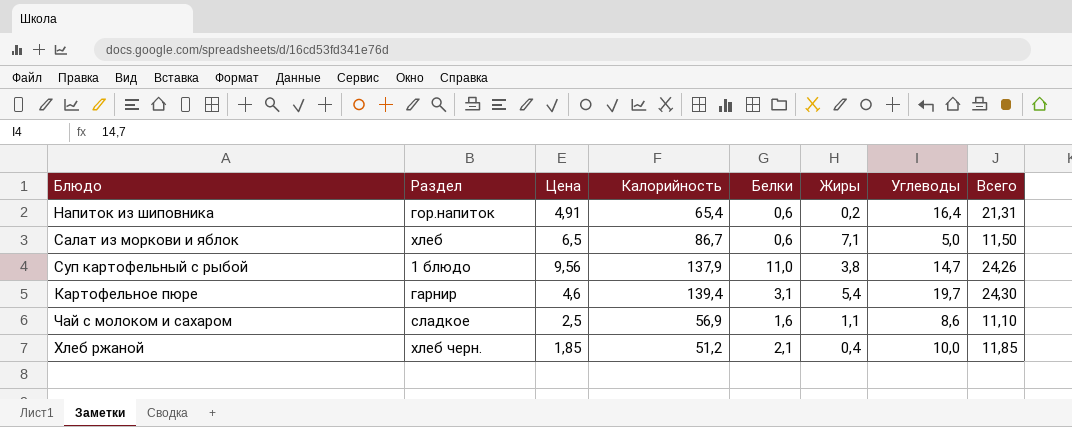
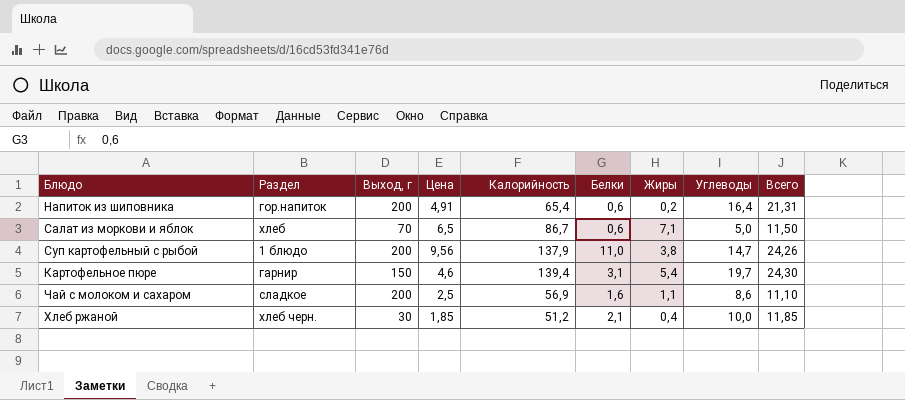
column Выход, г | position: none -> 3

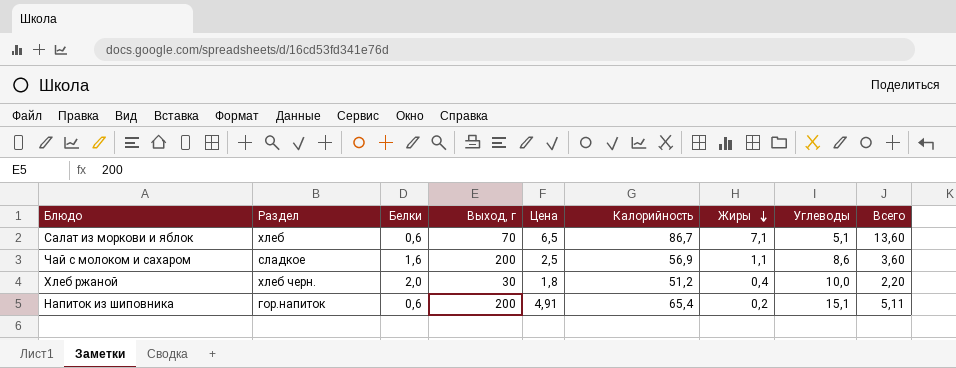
row order: none -> Жиры descending
column Белки | position: 6 -> 3
column Всего | formula: [Цена] + [Углеводы] -> [Цена] + [Жиры]
row Суп картофельный с рыбой: 1 блюдо | 200 | 9,56 | 137,9 | 11,0 | 3,8 | 14,7 | 24,26 -> none
row Картофельное пюре: гарнир | 150 | 4,6 | 139,4 | 3,1 | 5,4 | 19,7 | 24,30 -> none
Салат из моркови и яблок | Углеводы: 5,0 -> 5,1
Хлеб ржаной | Белки: 2,1 -> 2,0
Хлеб ржаной | Цена: 1,85 -> 1,8
Напиток из шиповника | Углеводы: 16,4 -> 15,1

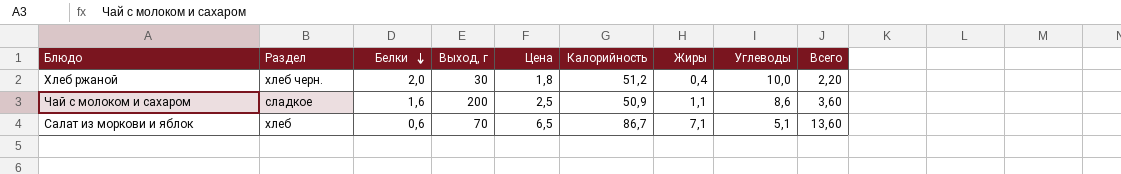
row order: Жиры descending -> Белки descending
row Напиток из шиповника: гор.напиток | 0,6 | 200 | 4,91 | 65,4 | 0,2 | 15,1 | 5,11 -> none
Чай с молоком и сахаром | Калорийность: 56,9 -> 50,9

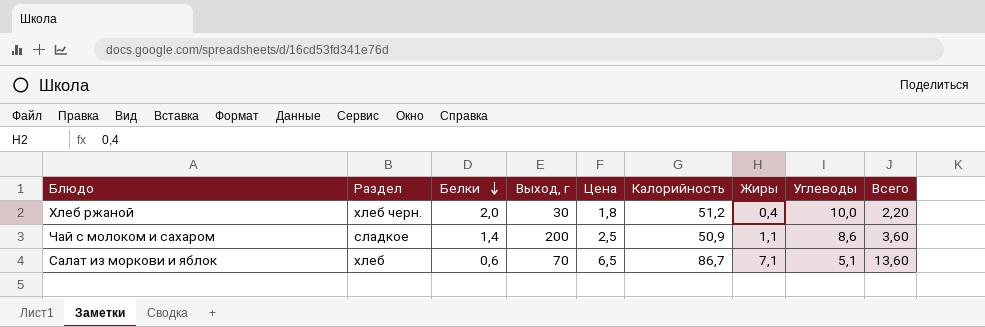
Чай с молоком и сахаром | Белки: 1,6 -> 1,4

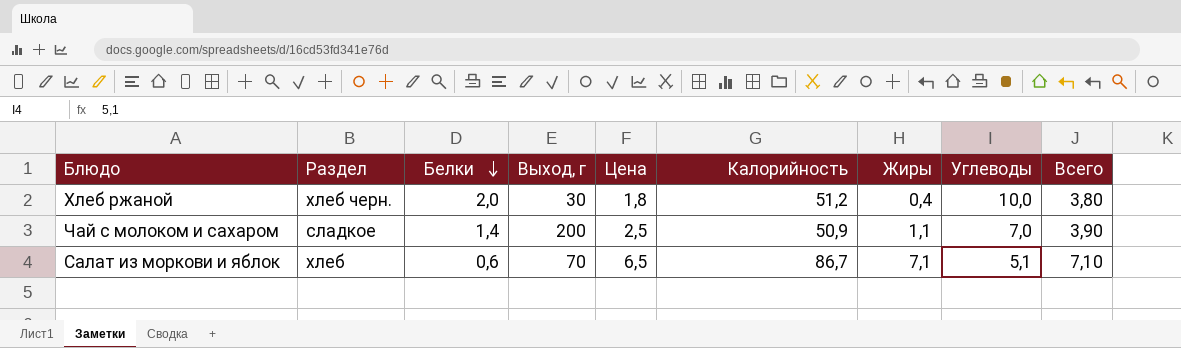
column Всего | formula: [Цена] + [Жиры] -> [Белки] + [Цена]
Чай с молоком и сахаром | Углеводы: 8,6 -> 7,0

